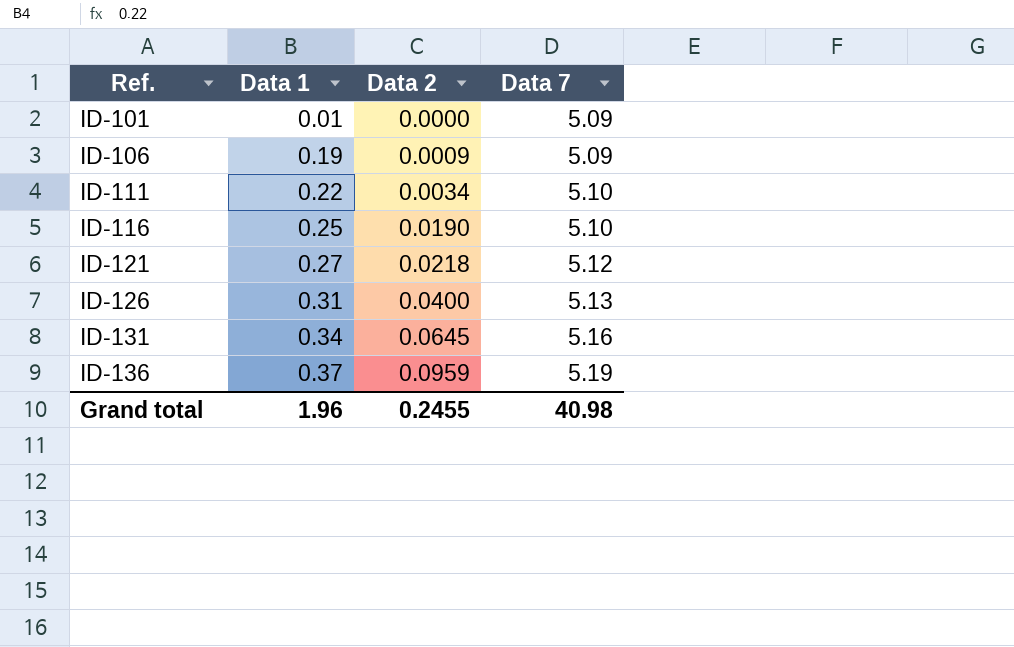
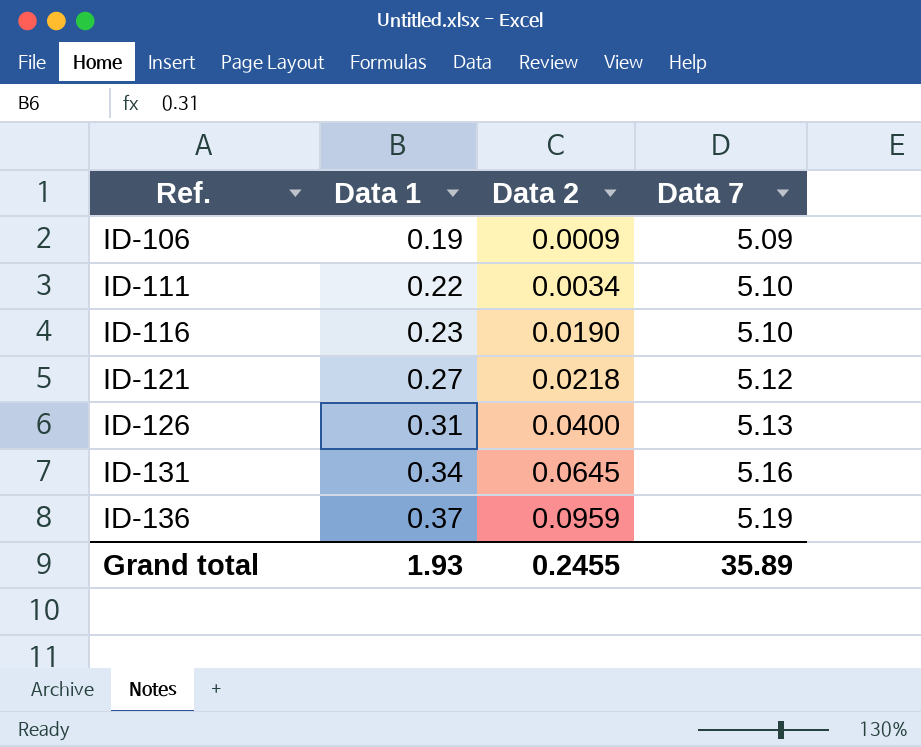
row ID-101: 0.01 | 0.0000 | 5.09 -> none
ID-116 | Data 1: 0.25 -> 0.23
Grand total | Data 1: 1.96 -> 1.93
Grand total | Data 7: 40.98 -> 35.89

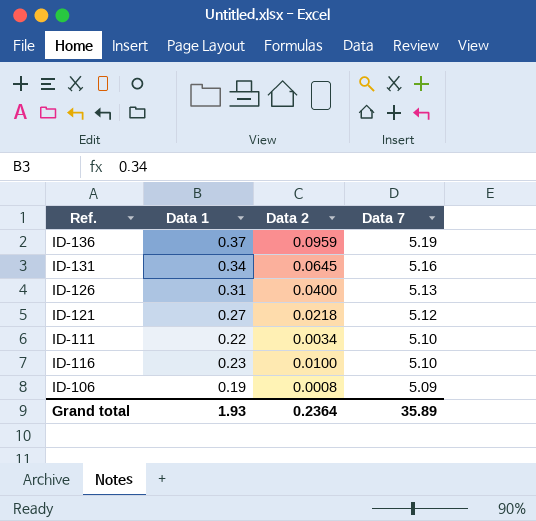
row order: Ref. ascending -> Data 7 descending
ID-116 | Data 2: 0.0190 -> 0.0100
ID-106 | Data 2: 0.0009 -> 0.0008
Grand total | Data 2: 0.2455 -> 0.2364

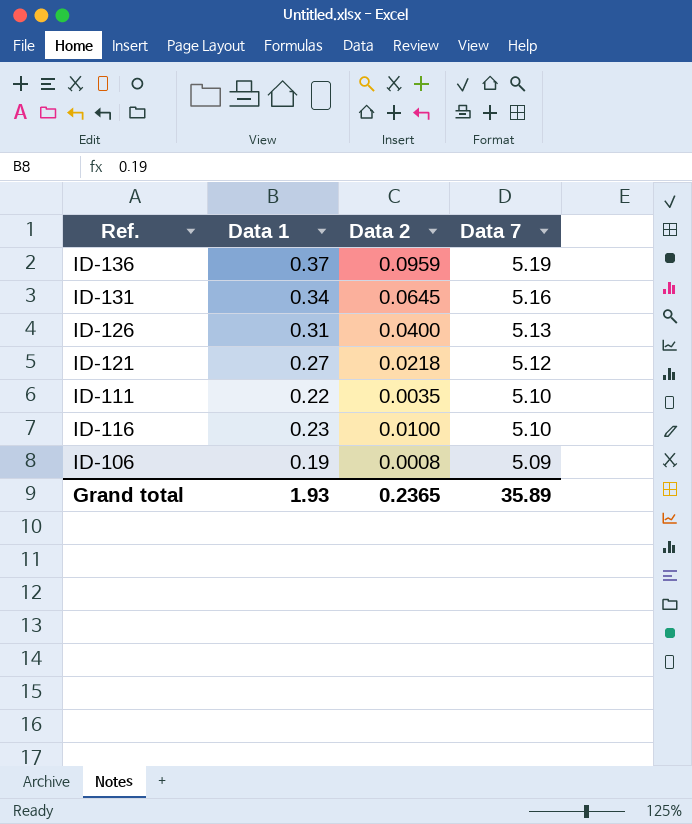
ID-111 | Data 2: 0.0034 -> 0.0035
Grand total | Data 2: 0.2364 -> 0.2365

